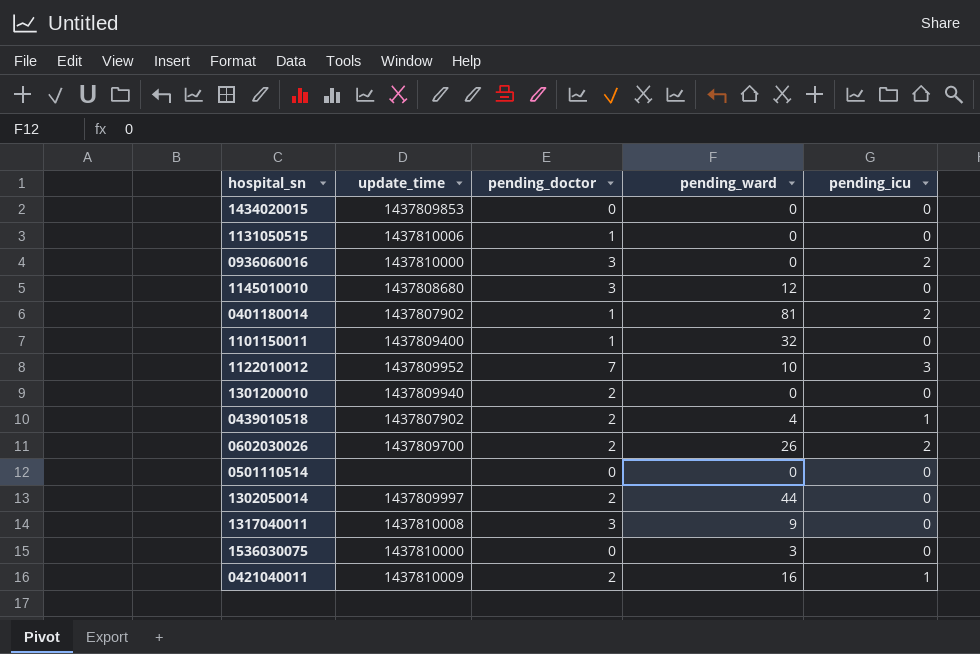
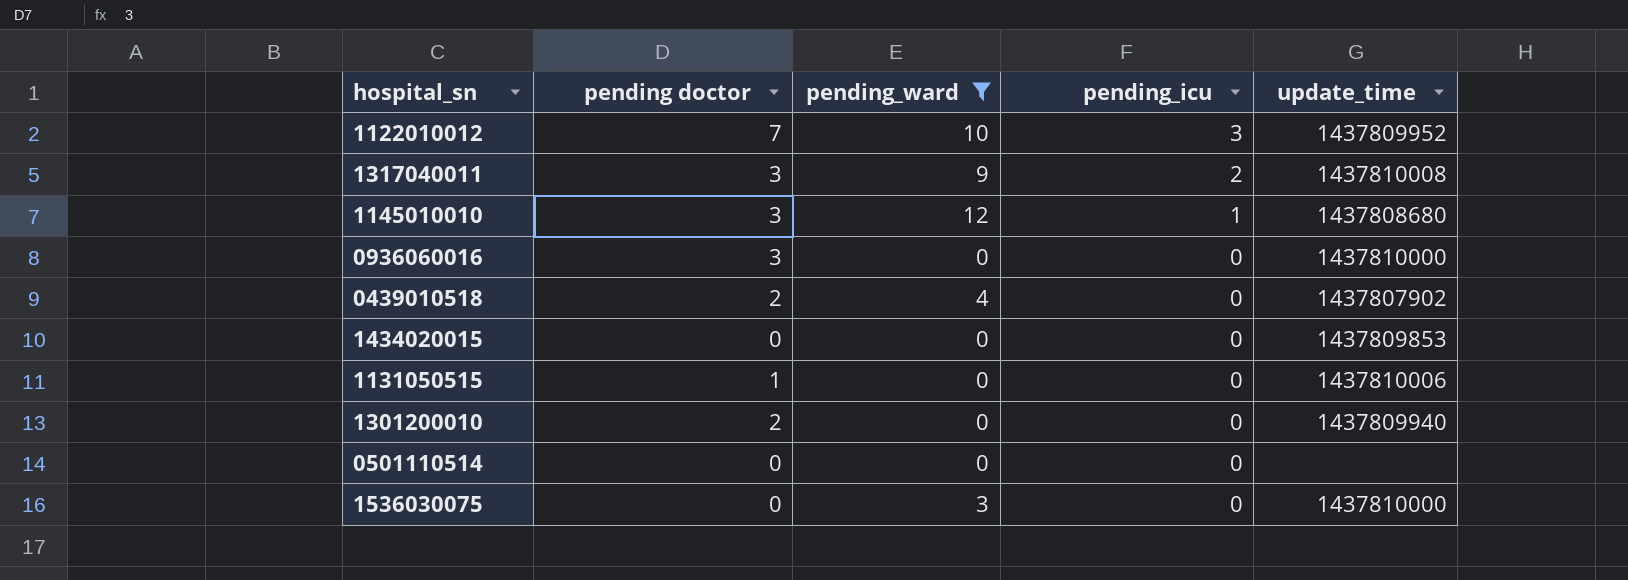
filter: none -> pending_ward <= 12
row order: none -> pending_icu descending
column name: pending_doctor -> pending doctor
column update_time | position: 2 -> 5
1317040011 | pending_icu: 0 -> 2
1145010010 | pending_icu: 0 -> 1
0936060016 | pending_icu: 2 -> 0
0439010518 | pending_icu: 1 -> 0

